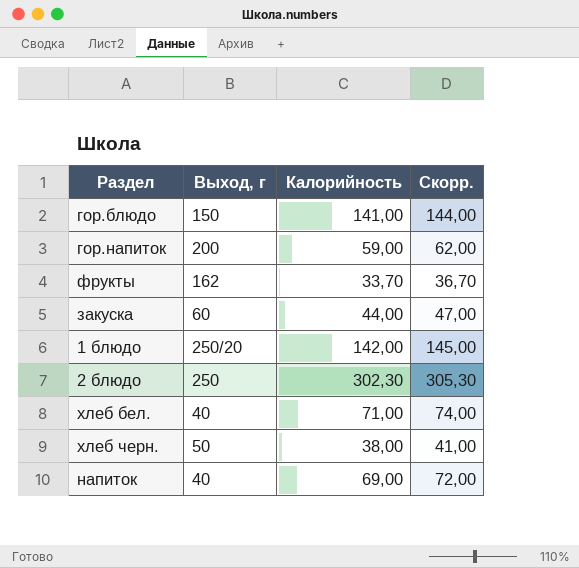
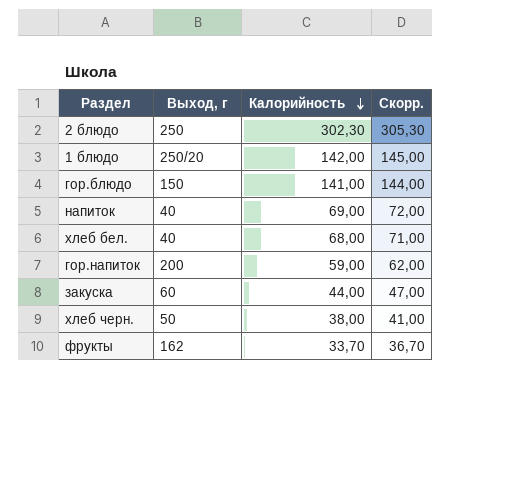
row order: none -> Калорийность descending
хлеб бел. | Калорийность: 71,00 -> 68,00
хлеб бел. | Скорр.: 74,00 -> 71,00

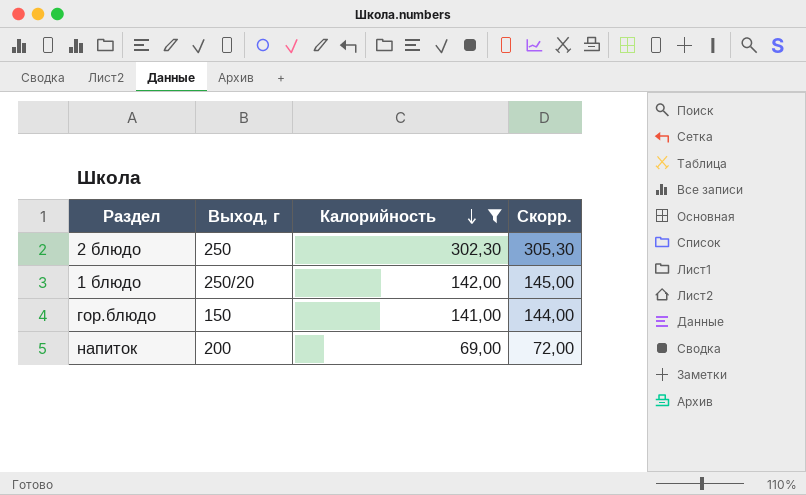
filter: none -> Калорийность >= 69,00
напиток | Выход, г: 40 -> 200

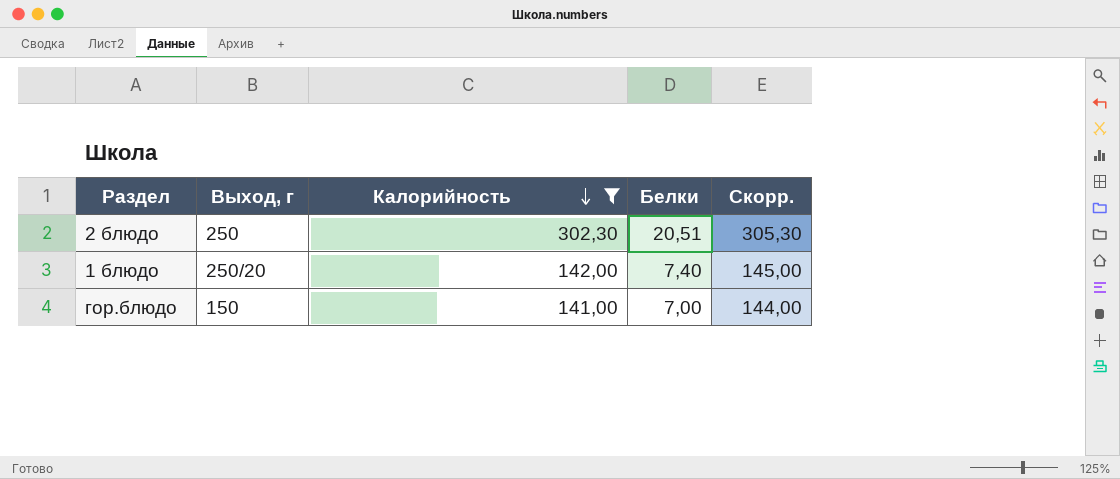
column Белки | position: none -> 4
row напиток: 200 | 69,00 | 72,00 -> none

